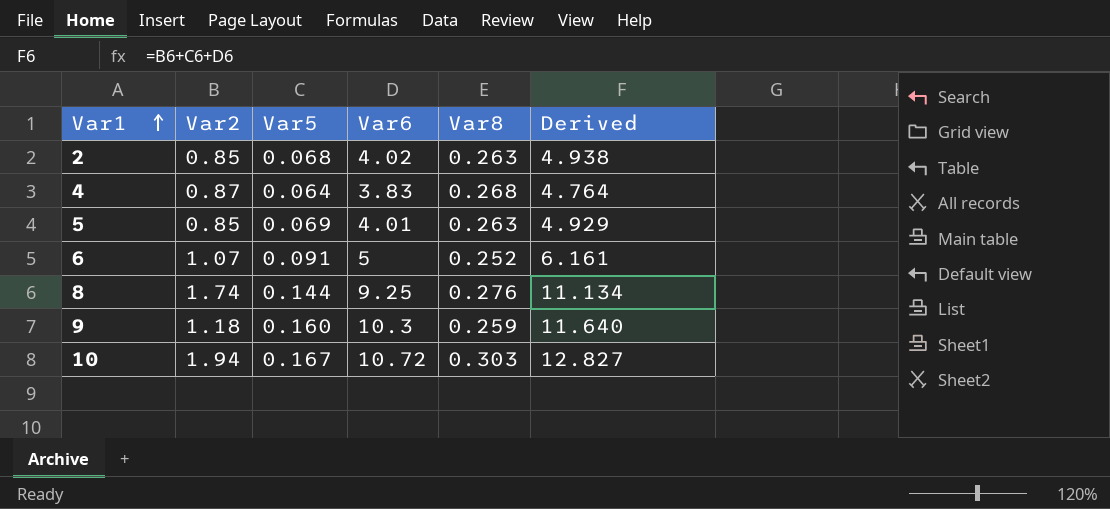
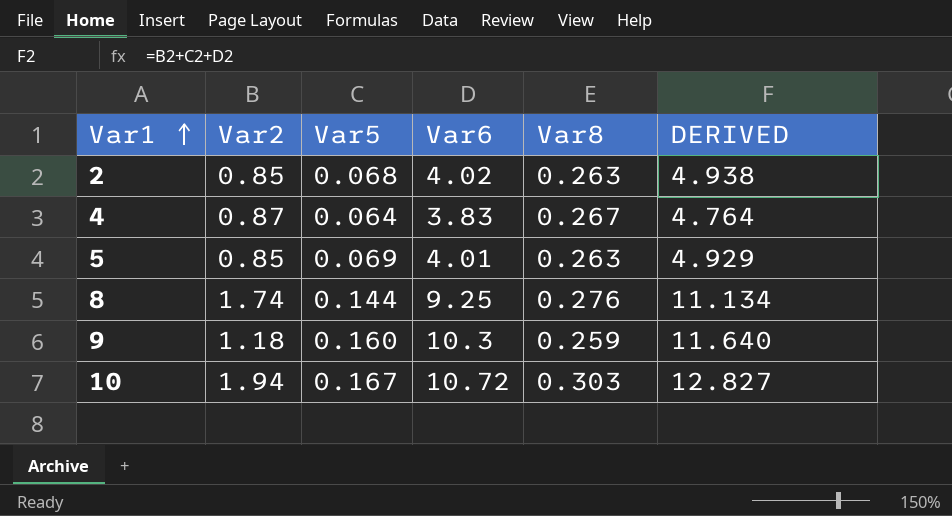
column name: Derived -> DERIVED
row 6: 1.07 | 0.091 | 5 | 0.252 | 6.161 -> none
4 | Var8: 0.268 -> 0.267

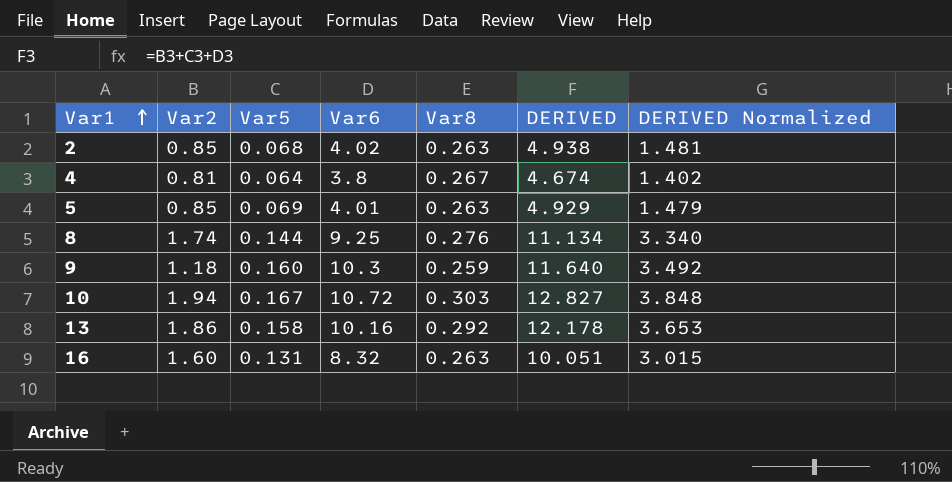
column DERIVED Normalized | formula: none -> [DERIVED] * 0.3
4 | Var2: 0.87 -> 0.81
4 | Var6: 3.83 -> 3.8
4 | DERIVED: 4.764 -> 4.674
row 13: none -> 1.86 | 0.158 | 10.16 | 0.292 | 12.178 | 3.653
row 16: none -> 1.60 | 0.131 | 8.32 | 0.263 | 10.051 | 3.015

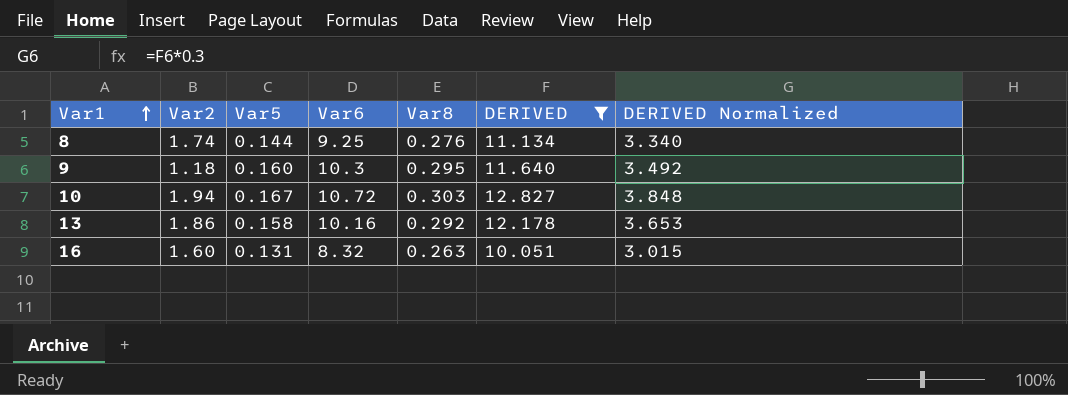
filter: none -> DERIVED >= 10.051
9 | Var8: 0.259 -> 0.295

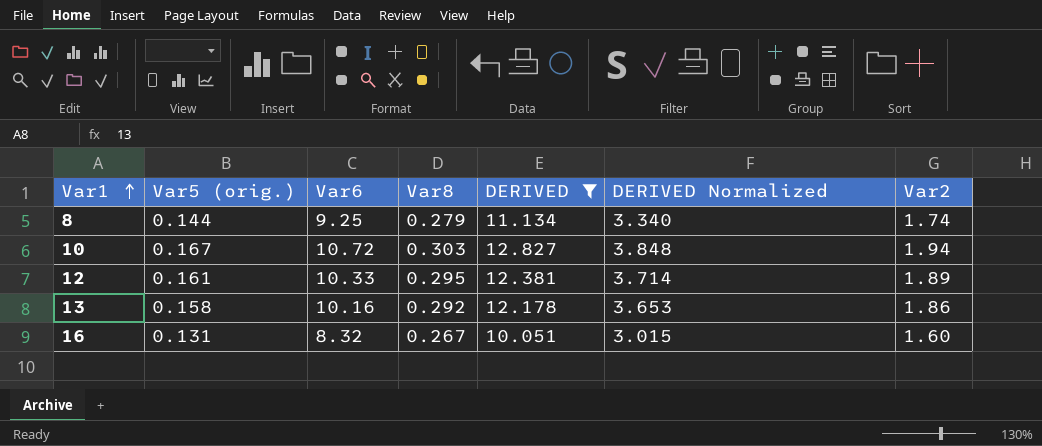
column name: Var5 -> Var5 (orig.)
column Var2 | position: 2 -> 7
row 9: 1.18 | 0.160 | 10.3 | 0.295 | 11.640 | 3.492 -> none
8 | Var8: 0.276 -> 0.279
row 12: none -> 0.161 | 10.33 | 0.295 | 12.381 | 3.714 | 1.89
16 | Var8: 0.263 -> 0.267

